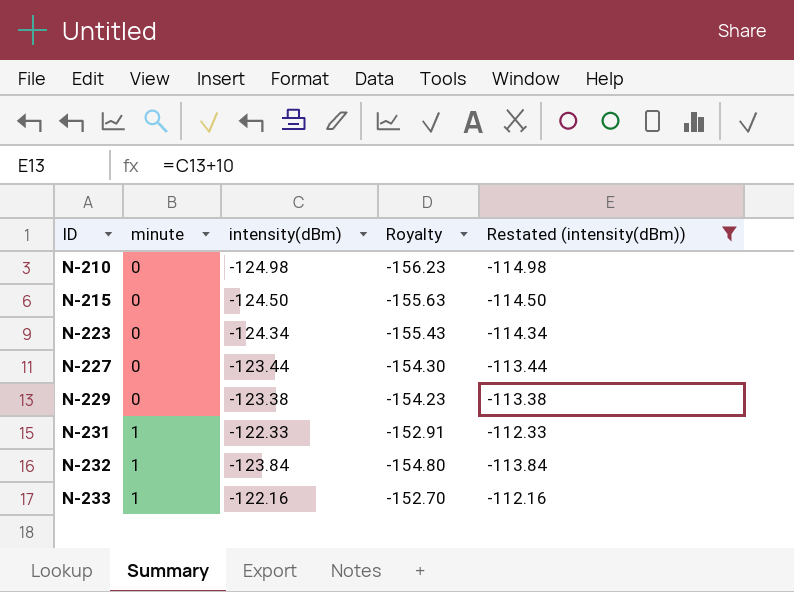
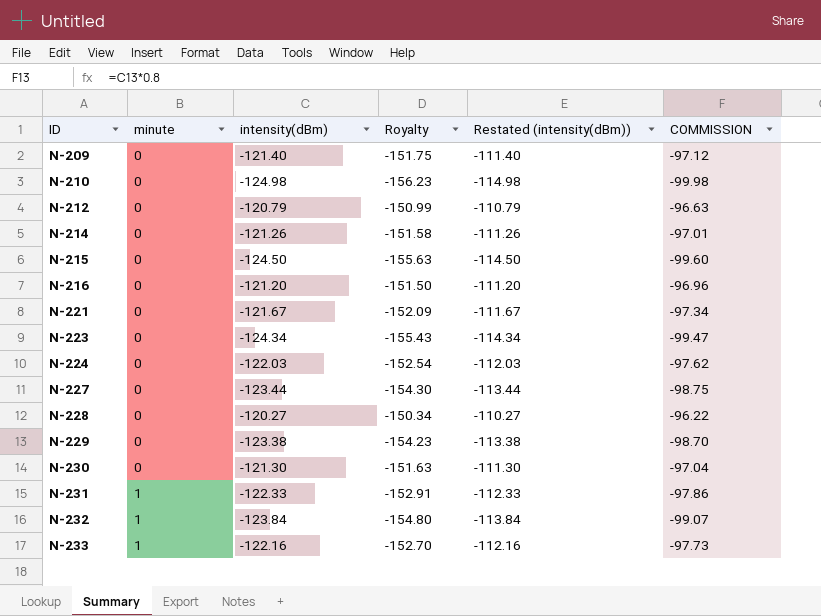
filter: Restated (intensity(dBm)) <= -112.16 -> none
column COMMISSION | formula: none -> [intensity(dBm)] * 0.8

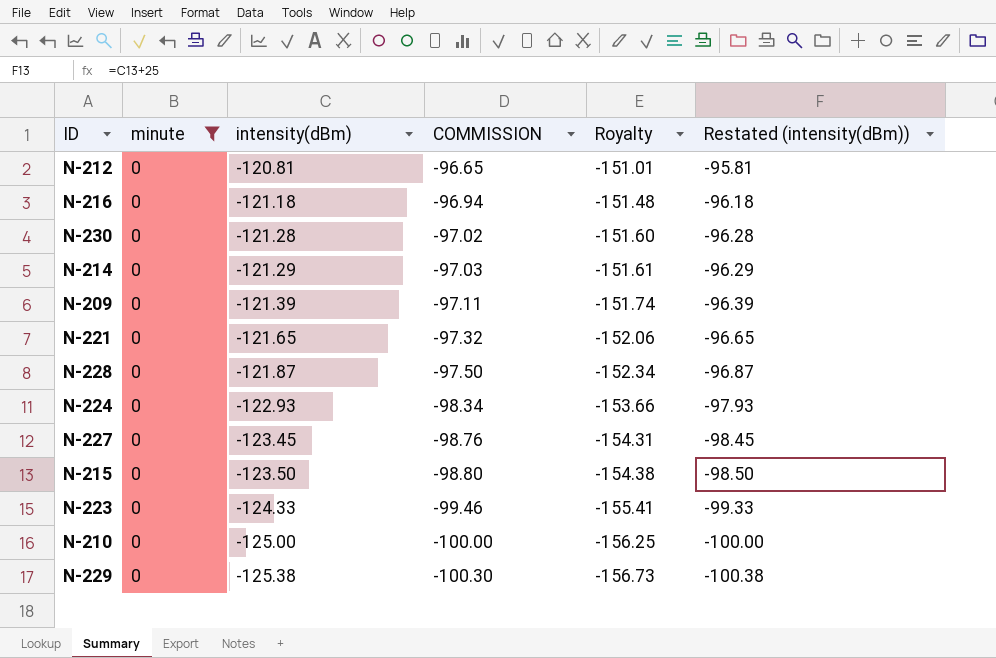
filter: none -> minute = 0
row order: ID ascending -> intensity(dBm) descending
column COMMISSION | position: 6 -> 4
column Restated (intensity(dBm)) | formula: [intensity(dBm)] + 10 -> [intensity(dBm)] + 25
N-212 | intensity(dBm): -120.79 -> -120.81
N-212 | COMMISSION: -96.63 -> -96.65
N-212 | Royalty: -150.99 -> -151.01
N-216 | intensity(dBm): -121.20 -> -121.18
N-216 | COMMISSION: -96.96 -> -96.94
N-216 | Royalty: -151.50 -> -151.48
N-230 | intensity(dBm): -121.30 -> -121.28
N-230 | COMMISSION: -97.04 -> -97.02
N-230 | Royalty: -151.63 -> -151.60
N-214 | intensity(dBm): -121.26 -> -121.29
N-214 | COMMISSION: -97.01 -> -97.03
N-214 | Royalty: -151.58 -> -151.61
N-209 | intensity(dBm): -121.40 -> -121.39
N-209 | COMMISSION: -97.12 -> -97.11
N-209 | Royalty: -151.75 -> -151.74
N-221 | intensity(dBm): -121.67 -> -121.65
N-221 | COMMISSION: -97.34 -> -97.32
N-221 | Royalty: -152.09 -> -152.06
N-228 | intensity(dBm): -120.27 -> -121.87
N-228 | COMMISSION: -96.22 -> -97.50
N-228 | Royalty: -150.34 -> -152.34
N-224 | intensity(dBm): -122.03 -> -122.93
N-224 | COMMISSION: -97.62 -> -98.34
N-224 | Royalty: -152.54 -> -153.66
N-227 | intensity(dBm): -123.44 -> -123.45
N-227 | COMMISSION: -98.75 -> -98.76
N-227 | Royalty: -154.30 -> -154.31
N-215 | intensity(dBm): -124.50 -> -123.50
N-215 | COMMISSION: -99.60 -> -98.80
N-215 | Royalty: -155.63 -> -154.38
N-223 | intensity(dBm): -124.34 -> -124.33
N-223 | COMMISSION: -99.47 -> -99.46
N-223 | Royalty: -155.43 -> -155.41
N-210 | intensity(dBm): -124.98 -> -125.00
N-210 | COMMISSION: -99.98 -> -100.00
N-210 | Royalty: -156.23 -> -156.25
N-229 | intensity(dBm): -123.38 -> -125.38
N-229 | COMMISSION: -98.70 -> -100.30
N-229 | Royalty: -154.23 -> -156.73

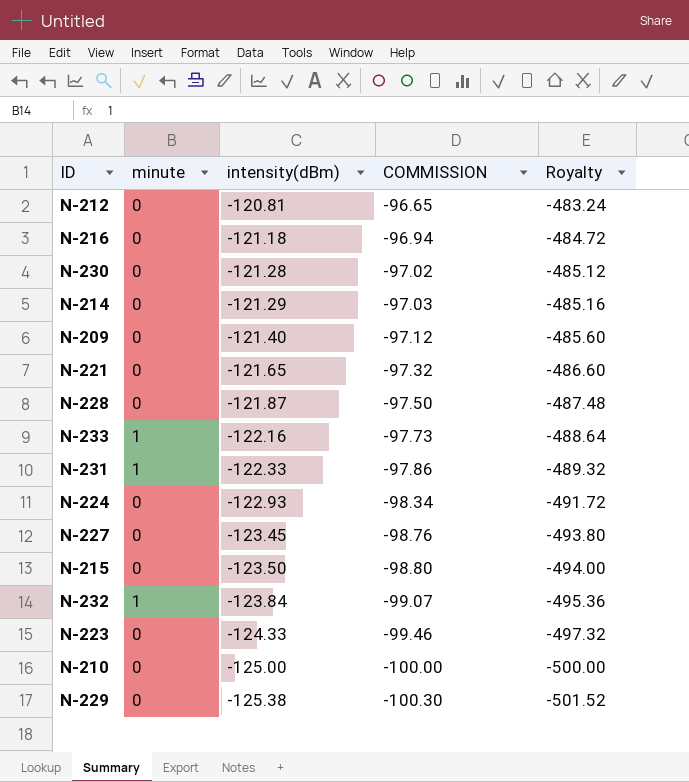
filter: minute = 0 -> none
column Restated (intensity(dBm)) | formula: [intensity(dBm)] + 25 -> none
column Royalty | formula: [intensity(dBm)] * 1.25 -> [intensity(dBm)] * 4
N-209 | intensity(dBm): -121.39 -> -121.40
N-209 | COMMISSION: -97.11 -> -97.12

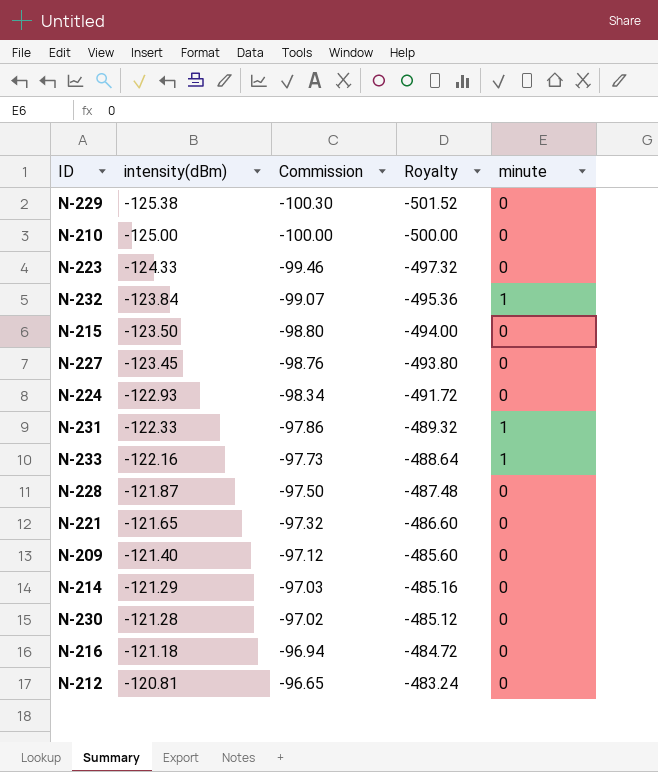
row order: intensity(dBm) descending -> intensity(dBm) ascending
column name: COMMISSION -> Commission
column minute | position: 2 -> 5

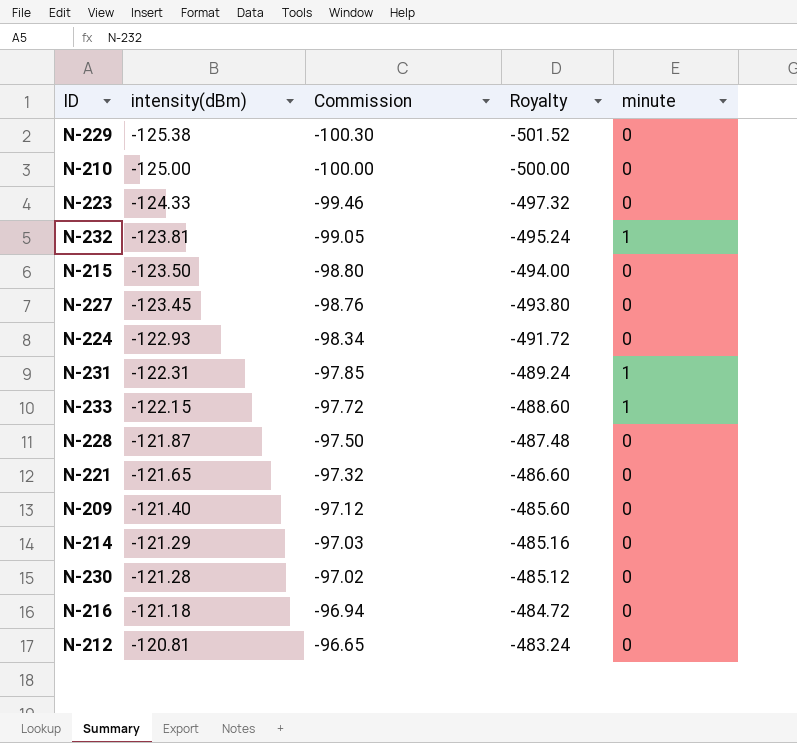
N-232 | intensity(dBm): -123.84 -> -123.81
N-232 | Commission: -99.07 -> -99.05
N-232 | Royalty: -495.36 -> -495.24
N-231 | intensity(dBm): -122.33 -> -122.31
N-231 | Commission: -97.86 -> -97.85
N-231 | Royalty: -489.32 -> -489.24
N-233 | intensity(dBm): -122.16 -> -122.15
N-233 | Commission: -97.73 -> -97.72
N-233 | Royalty: -488.64 -> -488.60

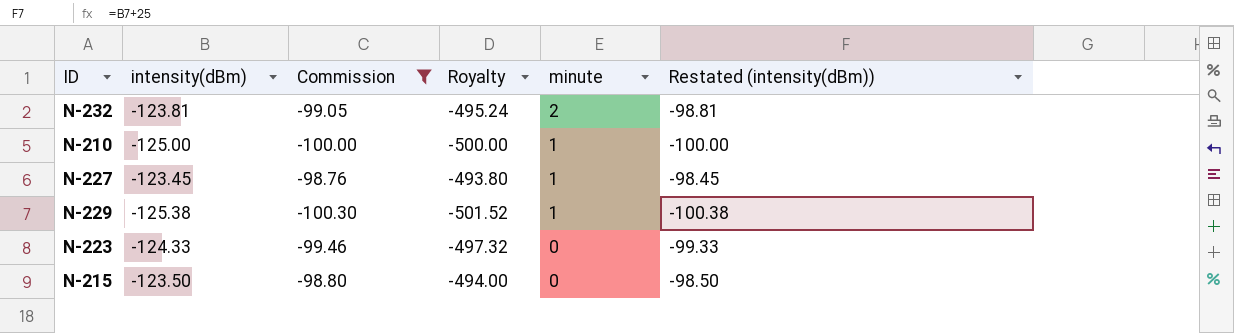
filter: none -> Commission <= -98.76
row order: intensity(dBm) ascending -> minute descending
column Restated (intensity(dBm)) | formula: none -> [intensity(dBm)] + 25
N-232 | minute: 1 -> 2
N-210 | minute: 0 -> 1
N-227 | minute: 0 -> 1
N-229 | minute: 0 -> 1

